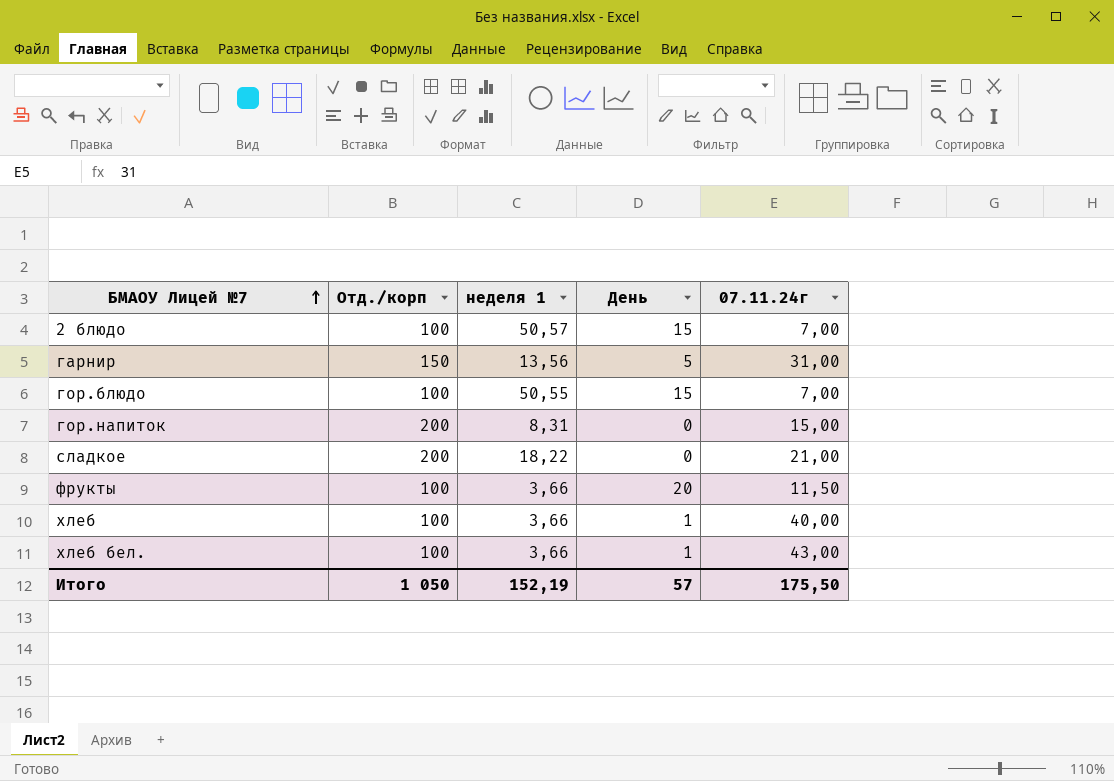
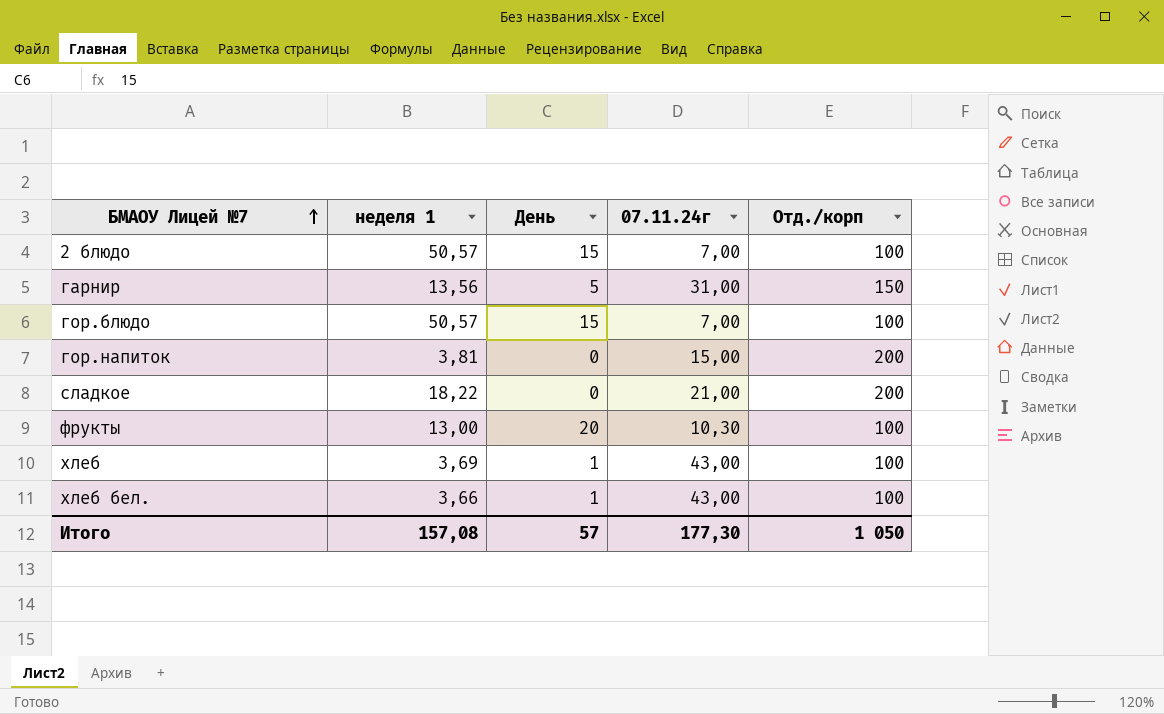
column Отд./корп | position: 2 -> 5
гор.блюдо | неделя 1: 50,55 -> 50,57
гор.напиток | неделя 1: 8,31 -> 3,81
фрукты | неделя 1: 3,66 -> 13,00
фрукты | 07.11.24г: 11,50 -> 10,30
хлеб | неделя 1: 3,66 -> 3,69
хлеб | 07.11.24г: 40,00 -> 43,00
Итого | неделя 1: 152,19 -> 157,08
Итого | 07.11.24г: 175,50 -> 177,30

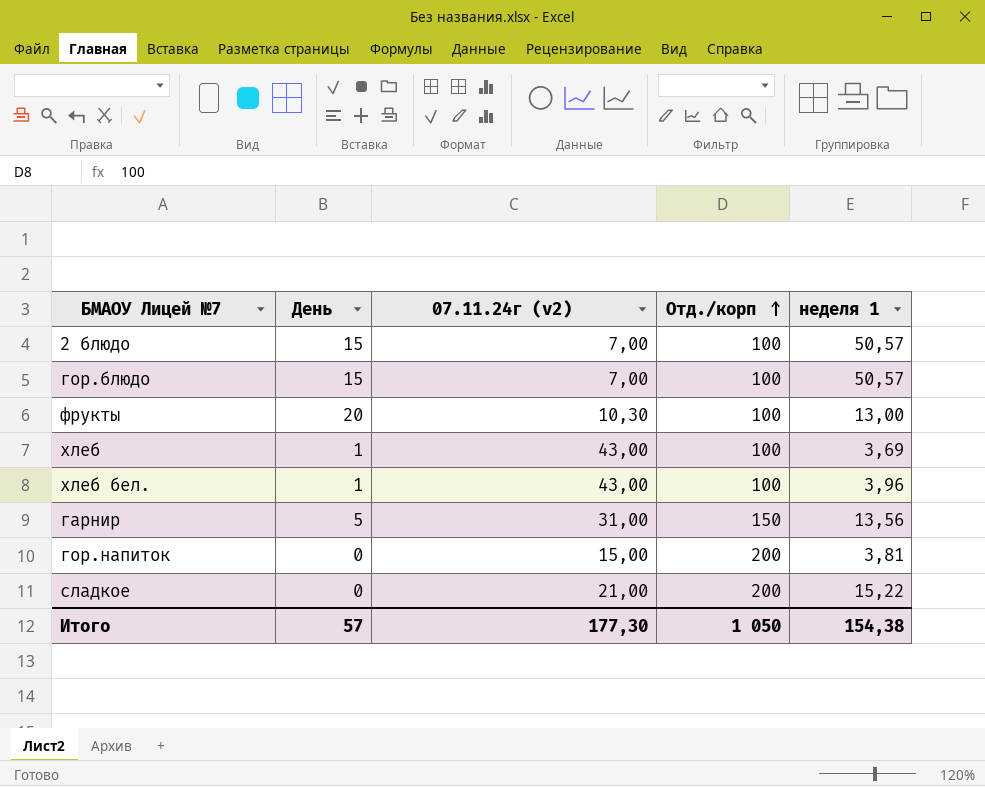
row order: БМАОУ Лицей №7 ascending -> Отд./корп ascending
column name: 07.11.24г -> 07.11.24г (v2)
column неделя 1 | position: 2 -> 5
хлеб бел. | неделя 1: 3,66 -> 3,96
сладкое | неделя 1: 18,22 -> 15,22
Итого | неделя 1: 157,08 -> 154,38

